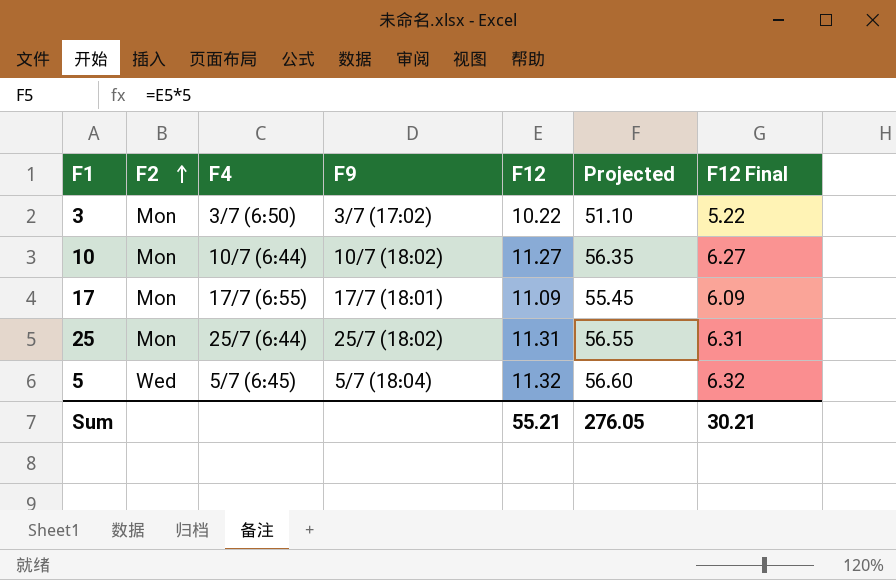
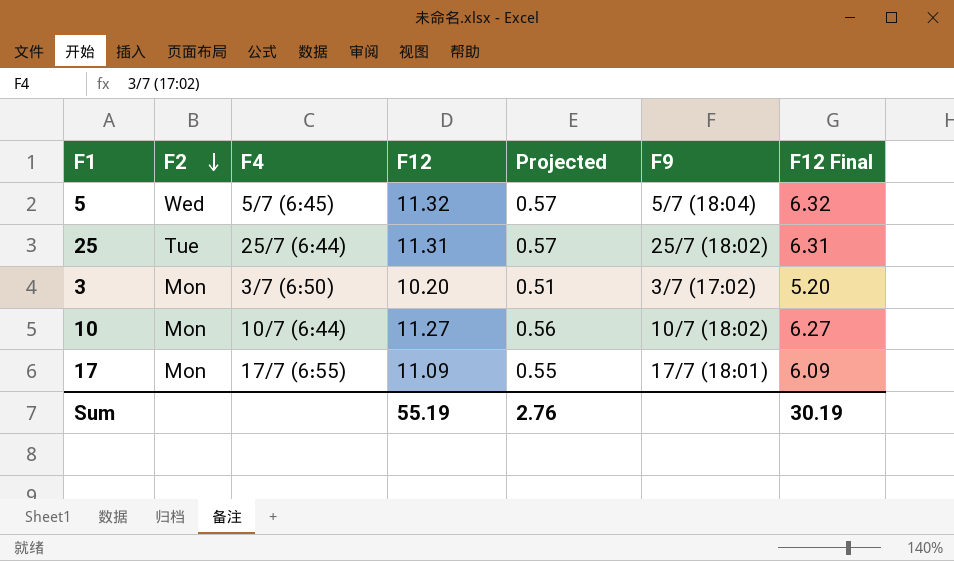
row order: F2 ascending -> F2 descending
column Projected | formula: [F12] * 5 -> [F12] * 0.05
column F9 | position: 4 -> 6
25 | F2: Mon -> Tue
3 | F12: 10.22 -> 10.20
3 | F12 Final: 5.22 -> 5.20
Sum | F12: 55.21 -> 55.19
Sum | Projected: 276.05 -> 2.76
Sum | F12 Final: 30.21 -> 30.19

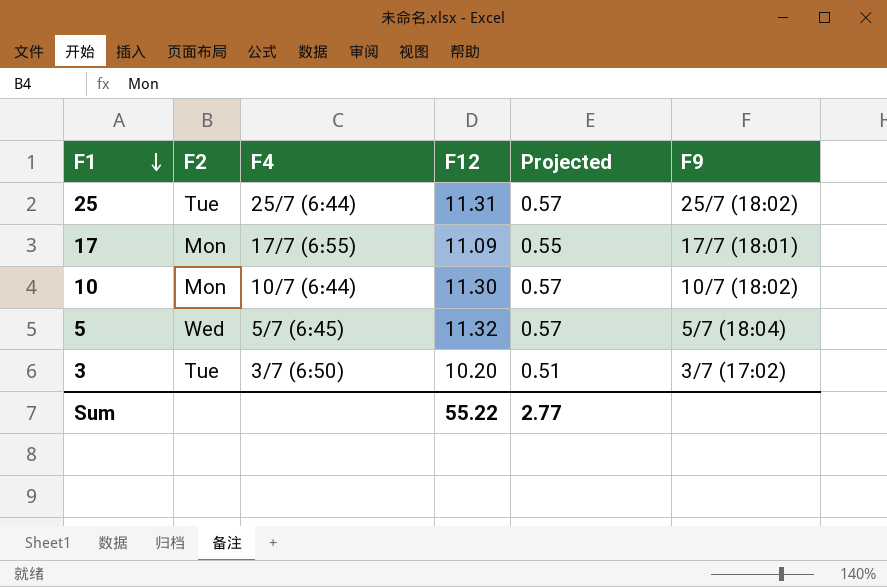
row order: F2 descending -> F1 descending
column F12 Final | formula: [F12] - 5 -> none
10 | F12: 11.27 -> 11.30
10 | Projected: 0.56 -> 0.57
3 | F2: Mon -> Tue
Sum | F12: 55.19 -> 55.22
Sum | Projected: 2.76 -> 2.77

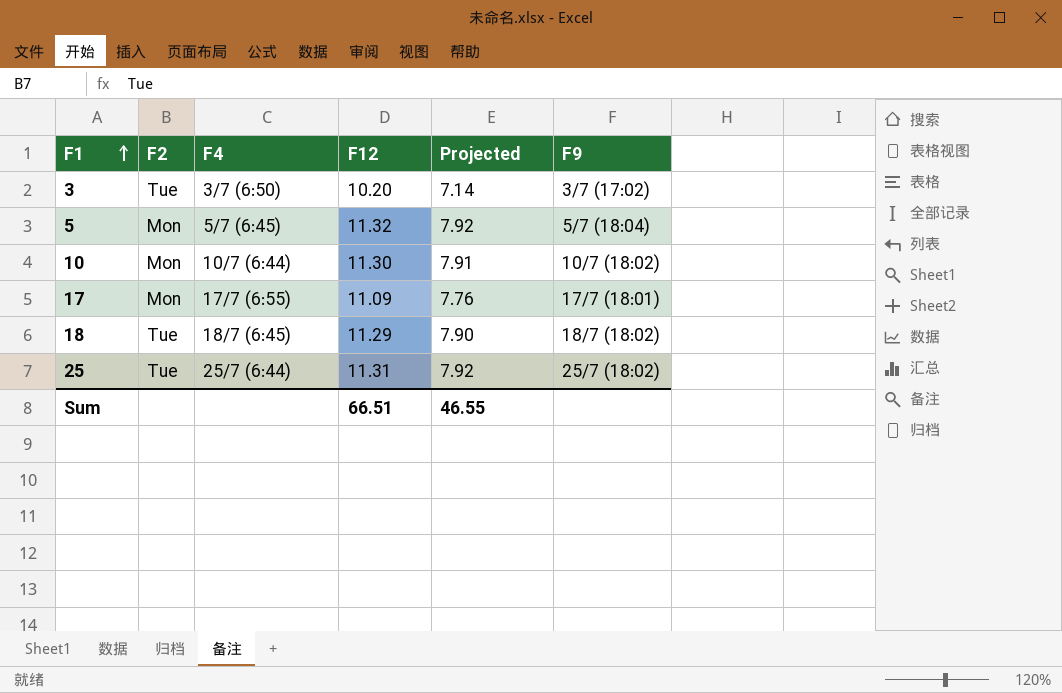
row order: F1 descending -> F1 ascending
column Projected | formula: [F12] * 0.05 -> [F12] * 0.7
5 | F2: Wed -> Mon
row 18: none -> Tue | 18/7 (6:45) | 11.29 | 7.90 | 18/7 (18:02)
Sum | F12: 55.22 -> 66.51
Sum | Projected: 2.77 -> 46.55

